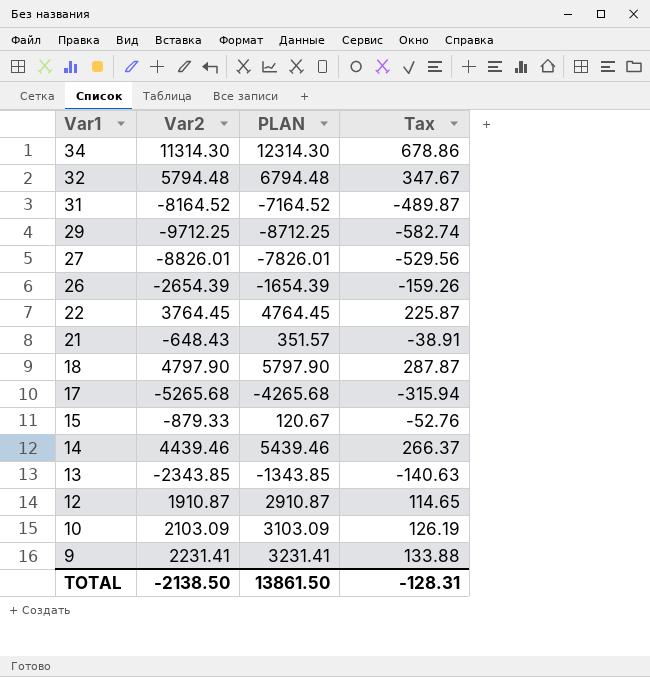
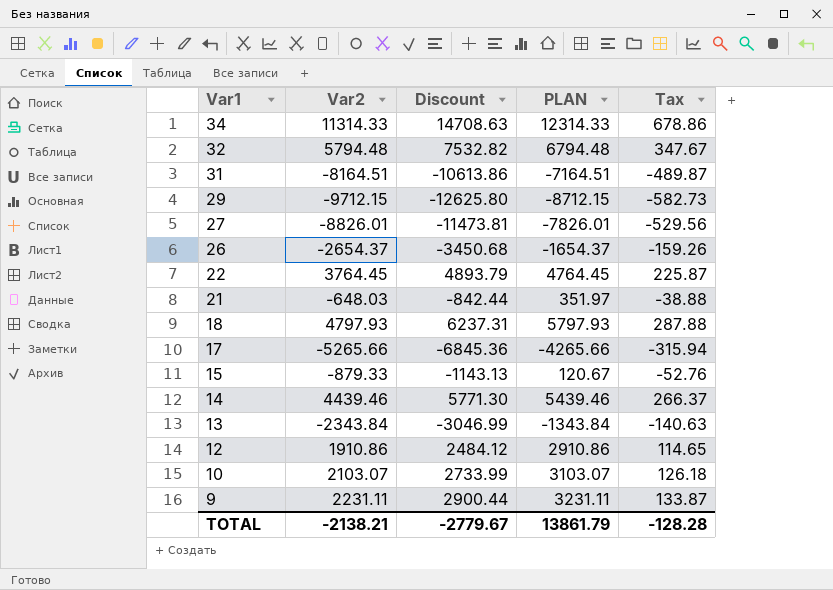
column Discount | formula: none -> [Var2] * 1.3
34 | Var2: 11314.30 -> 11314.33
34 | PLAN: 12314.30 -> 12314.33
31 | Var2: -8164.52 -> -8164.51
31 | PLAN: -7164.52 -> -7164.51
29 | Var2: -9712.25 -> -9712.15
29 | PLAN: -8712.25 -> -8712.15
29 | Tax: -582.74 -> -582.73
26 | Var2: -2654.39 -> -2654.37
26 | PLAN: -1654.39 -> -1654.37
21 | Var2: -648.43 -> -648.03
21 | PLAN: 351.57 -> 351.97
21 | Tax: -38.91 -> -38.88
18 | Var2: 4797.90 -> 4797.93
18 | PLAN: 5797.90 -> 5797.93
18 | Tax: 287.87 -> 287.88
17 | Var2: -5265.68 -> -5265.66
17 | PLAN: -4265.68 -> -4265.66
13 | Var2: -2343.85 -> -2343.84
13 | PLAN: -1343.85 -> -1343.84
12 | Var2: 1910.87 -> 1910.86
12 | PLAN: 2910.87 -> 2910.86
10 | Var2: 2103.09 -> 2103.07
10 | PLAN: 3103.09 -> 3103.07
10 | Tax: 126.19 -> 126.18
9 | Var2: 2231.41 -> 2231.11
9 | PLAN: 3231.41 -> 3231.11
9 | Tax: 133.88 -> 133.87
TOTAL | Var2: -2138.50 -> -2138.21
TOTAL | PLAN: 13861.50 -> 13861.79
TOTAL | Tax: -128.31 -> -128.28

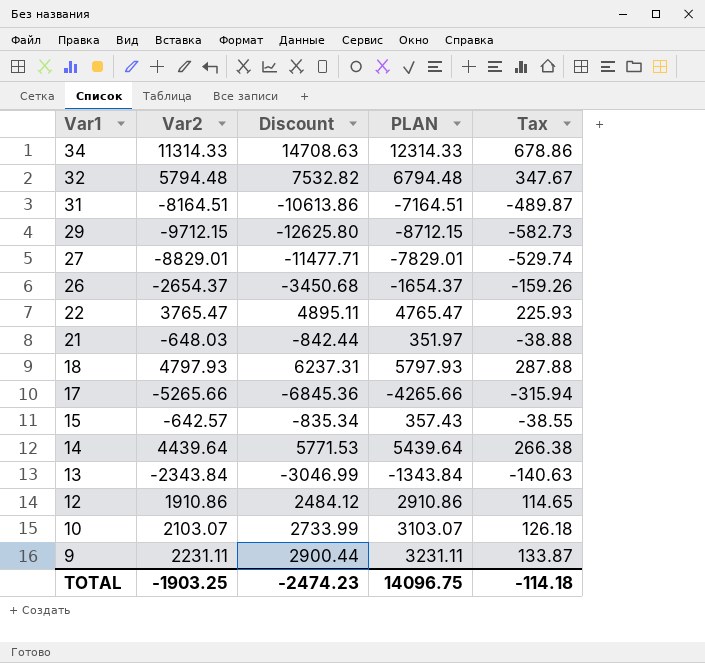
27 | Var2: -8826.01 -> -8829.01
27 | Discount: -11473.81 -> -11477.71
27 | PLAN: -7826.01 -> -7829.01
27 | Tax: -529.56 -> -529.74
22 | Var2: 3764.45 -> 3765.47
22 | Discount: 4893.79 -> 4895.11
22 | PLAN: 4764.45 -> 4765.47
22 | Tax: 225.87 -> 225.93
15 | Var2: -879.33 -> -642.57
15 | Discount: -1143.13 -> -835.34
15 | PLAN: 120.67 -> 357.43
15 | Tax: -52.76 -> -38.55
14 | Var2: 4439.46 -> 4439.64
14 | Discount: 5771.30 -> 5771.53
14 | PLAN: 5439.46 -> 5439.64
14 | Tax: 266.37 -> 266.38
TOTAL | Var2: -2138.21 -> -1903.25
TOTAL | Discount: -2779.67 -> -2474.23
TOTAL | PLAN: 13861.79 -> 14096.75
TOTAL | Tax: -128.28 -> -114.18

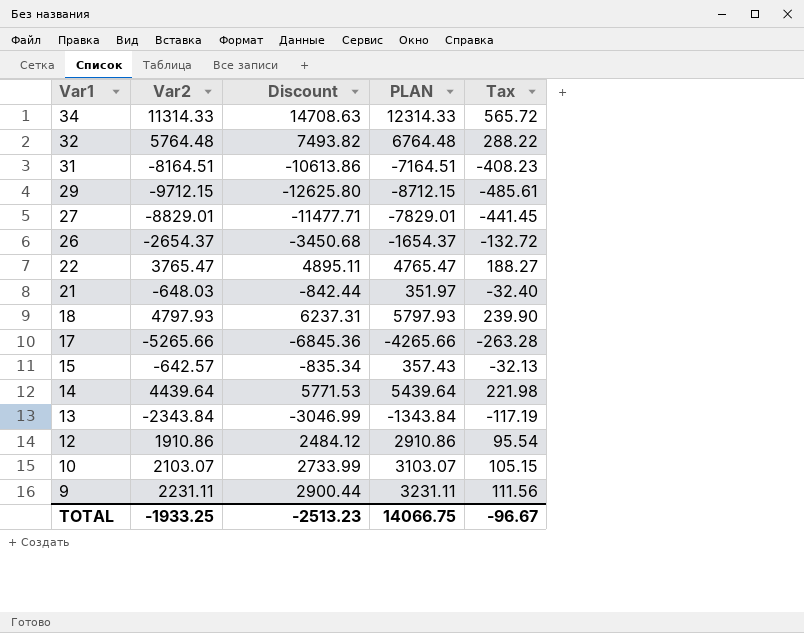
column Tax | formula: [Var2] * 0.06 -> [Var2] * 0.05
32 | Var2: 5794.48 -> 5764.48
32 | Discount: 7532.82 -> 7493.82
32 | PLAN: 6794.48 -> 6764.48
TOTAL | Var2: -1903.25 -> -1933.25
TOTAL | Discount: -2474.23 -> -2513.23
TOTAL | PLAN: 14096.75 -> 14066.75
TOTAL | Tax: -114.18 -> -96.67

